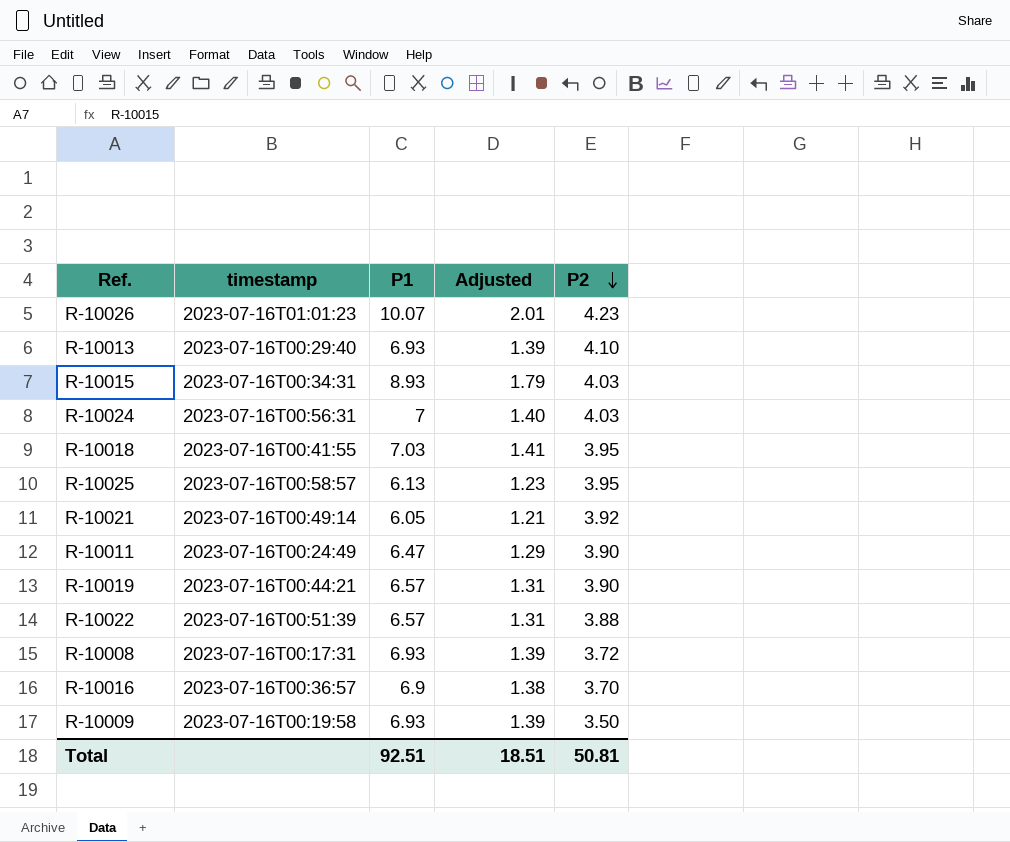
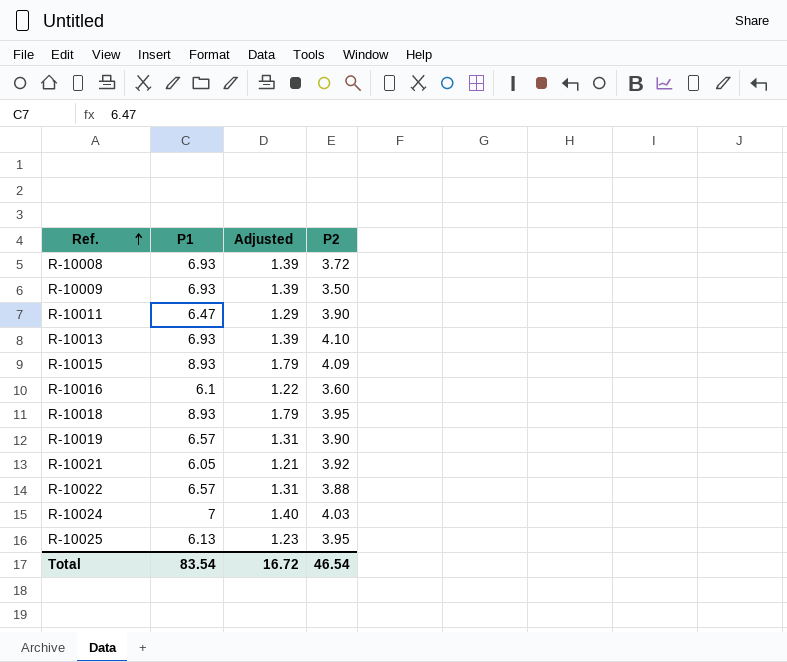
row order: P2 descending -> Ref. ascending
column timestamp | position: 2 -> none
row R-10026: 2023-07-16T01:01:23 | 10.07 | 2.01 | 4.23 -> none
R-10015 | P2: 4.03 -> 4.09
R-10016 | P1: 6.9 -> 6.1
R-10016 | Adjusted: 1.38 -> 1.22
R-10016 | P2: 3.70 -> 3.60
R-10018 | P1: 7.03 -> 8.93
R-10018 | Adjusted: 1.41 -> 1.79
Total | P1: 92.51 -> 83.54
Total | Adjusted: 18.51 -> 16.72
Total | P2: 50.81 -> 46.54

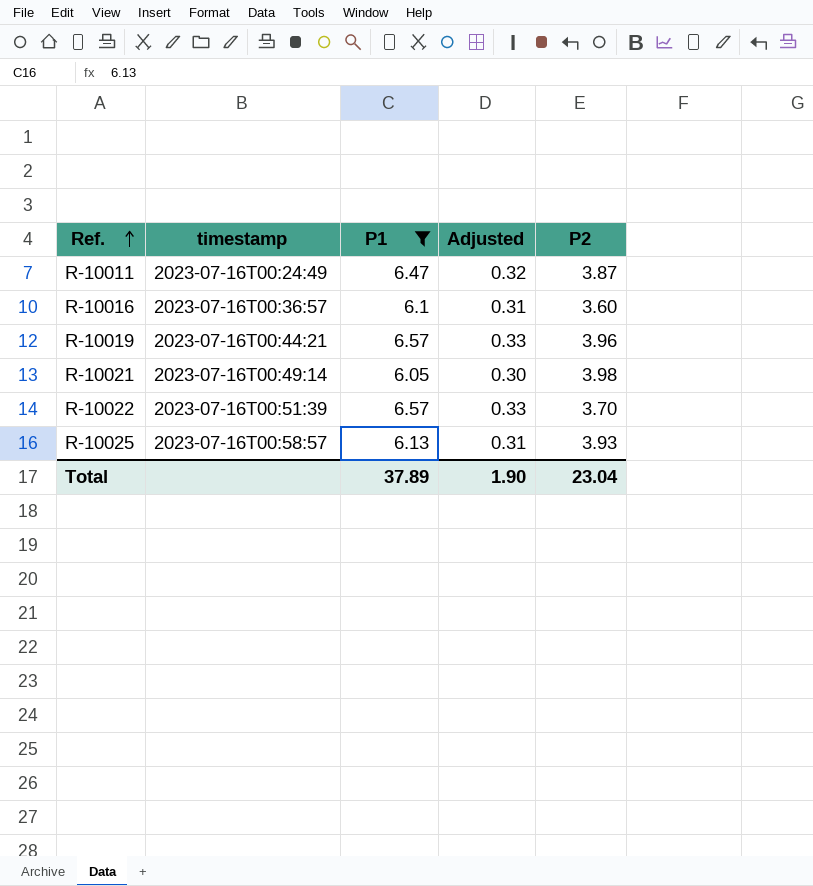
filter: none -> P1 <= 6.57
column timestamp | position: none -> 2
column Adjusted | formula: [P1] * 0.2 -> [P1] * 0.05
R-10011 | P2: 3.90 -> 3.87
R-10019 | P2: 3.90 -> 3.96
R-10021 | P2: 3.92 -> 3.98
R-10022 | P2: 3.88 -> 3.70
R-10025 | P2: 3.95 -> 3.93
Total | P1: 83.54 -> 37.89
Total | Adjusted: 16.72 -> 1.90
Total | P2: 46.54 -> 23.04

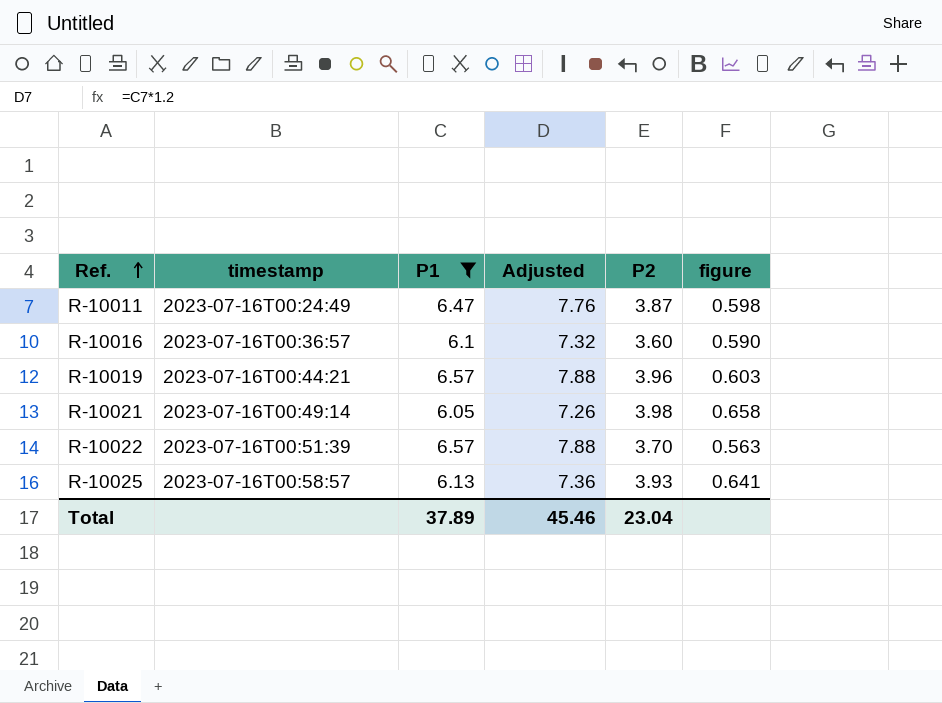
column Adjusted | formula: [P1] * 0.05 -> [P1] * 1.2
column figure | formula: none -> [P2] / [P1]
Total | Adjusted: 1.90 -> 45.46

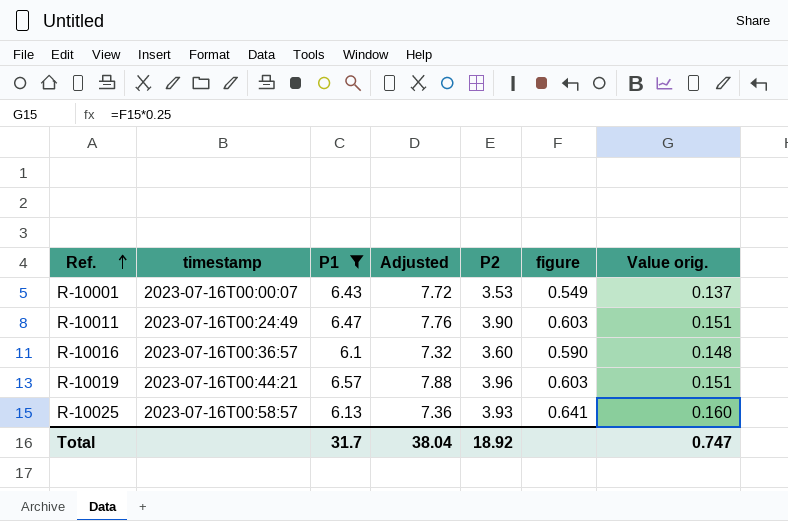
column Value orig. | formula: none -> [figure] * 0.25
row R-10021: 2023-07-16T00:49:14 | 6.05 | 7.26 | 3.98 | 0.658 -> none
row R-10022: 2023-07-16T00:51:39 | 6.57 | 7.88 | 3.70 | 0.563 -> none
row R-10001: none -> 2023-07-16T00:00:07 | 6.43 | 7.72 | 3.53 | 0.549 | 0.137
R-10011 | P2: 3.87 -> 3.90
R-10011 | figure: 0.598 -> 0.603
Total | P1: 37.89 -> 31.7
Total | Adjusted: 45.46 -> 38.04
Total | P2: 23.04 -> 18.92

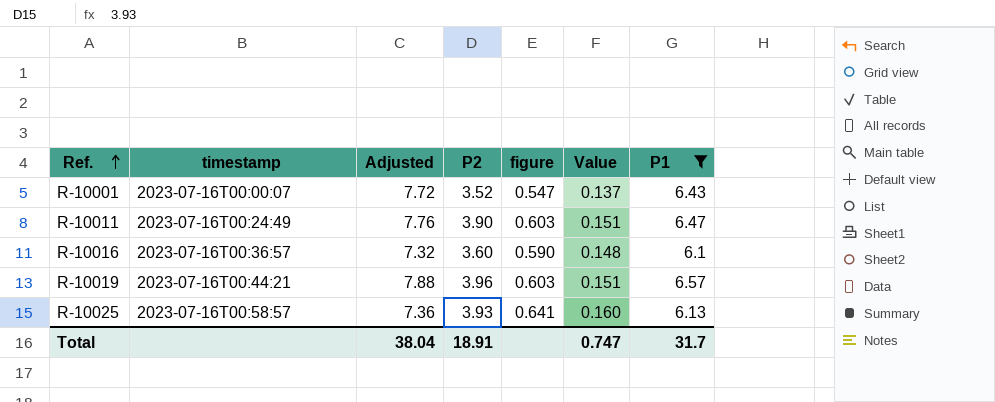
column name: Value orig. -> Value
column P1 | position: 3 -> 7
R-10001 | P2: 3.53 -> 3.52
R-10001 | figure: 0.549 -> 0.547
Total | P2: 18.92 -> 18.91

